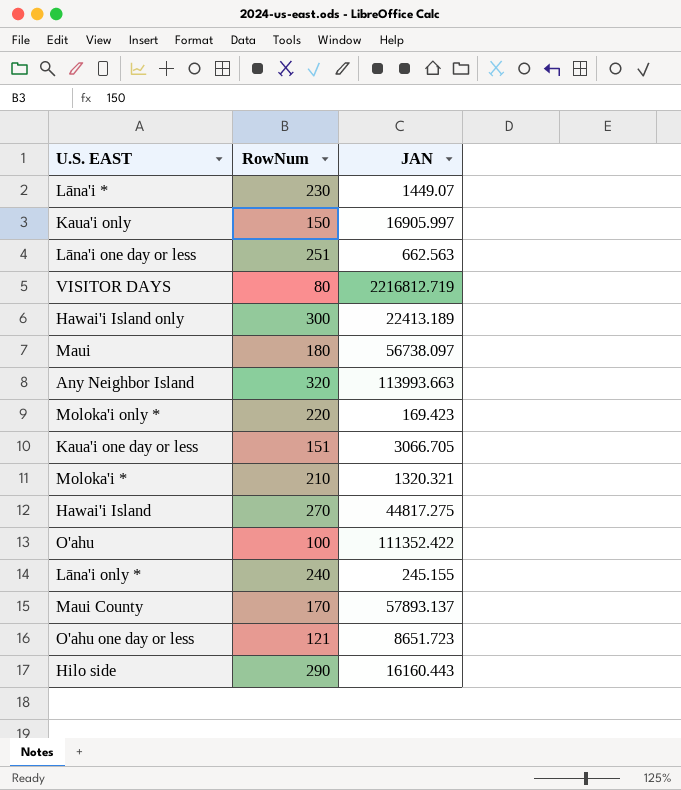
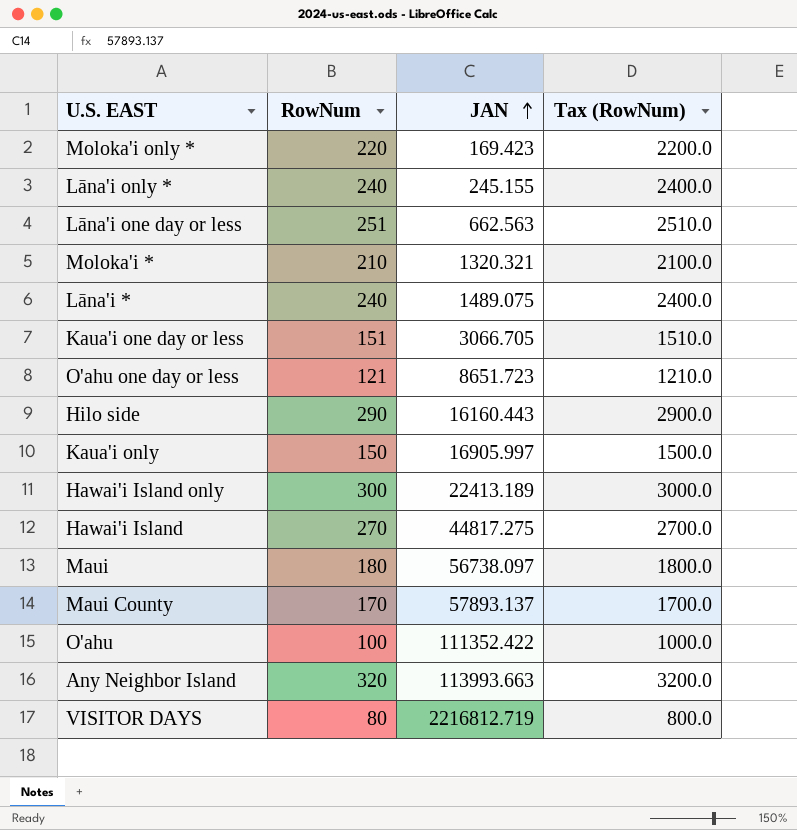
row order: none -> JAN ascending
column Tax (RowNum) | formula: none -> [RowNum] * 10
Lāna'i * | RowNum: 230 -> 240
Lāna'i * | JAN: 1449.07 -> 1489.075

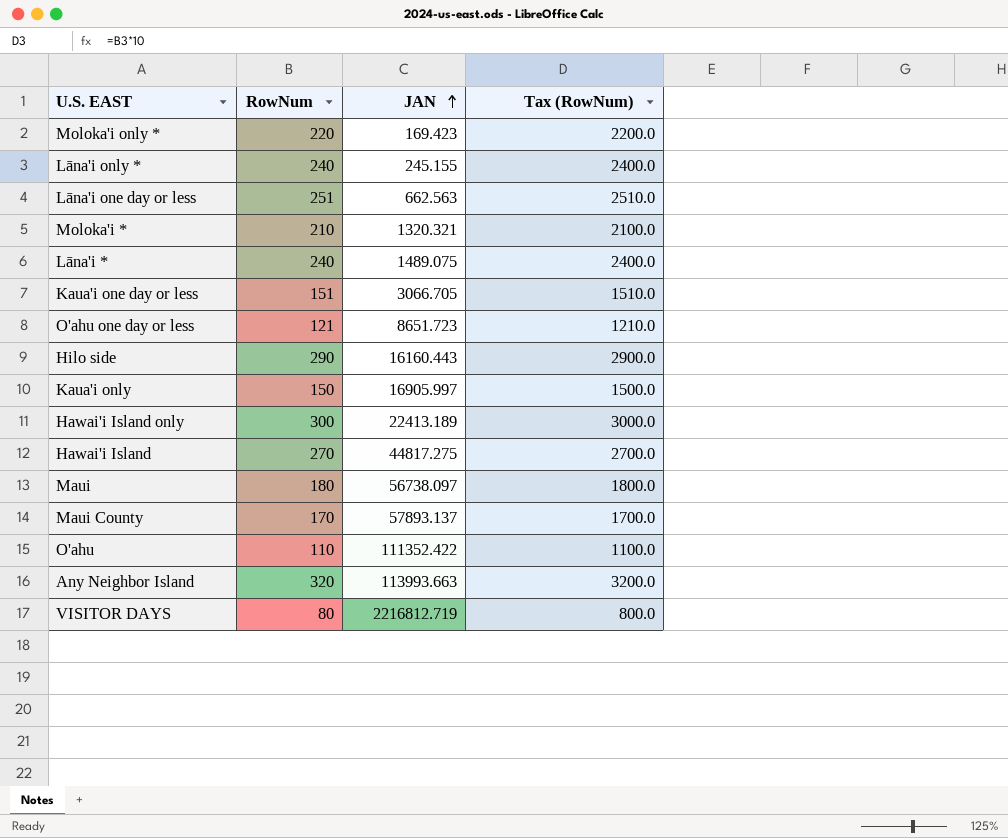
O'ahu | RowNum: 100 -> 110
O'ahu | Tax (RowNum): 1000.0 -> 1100.0

